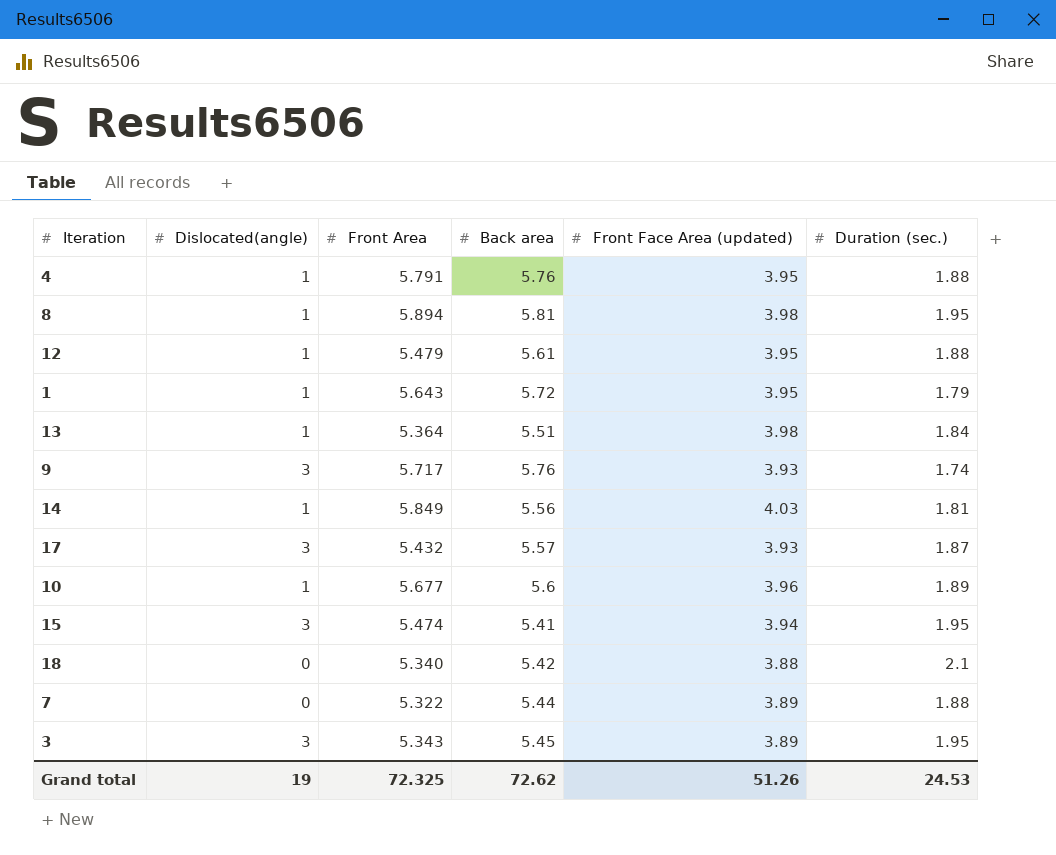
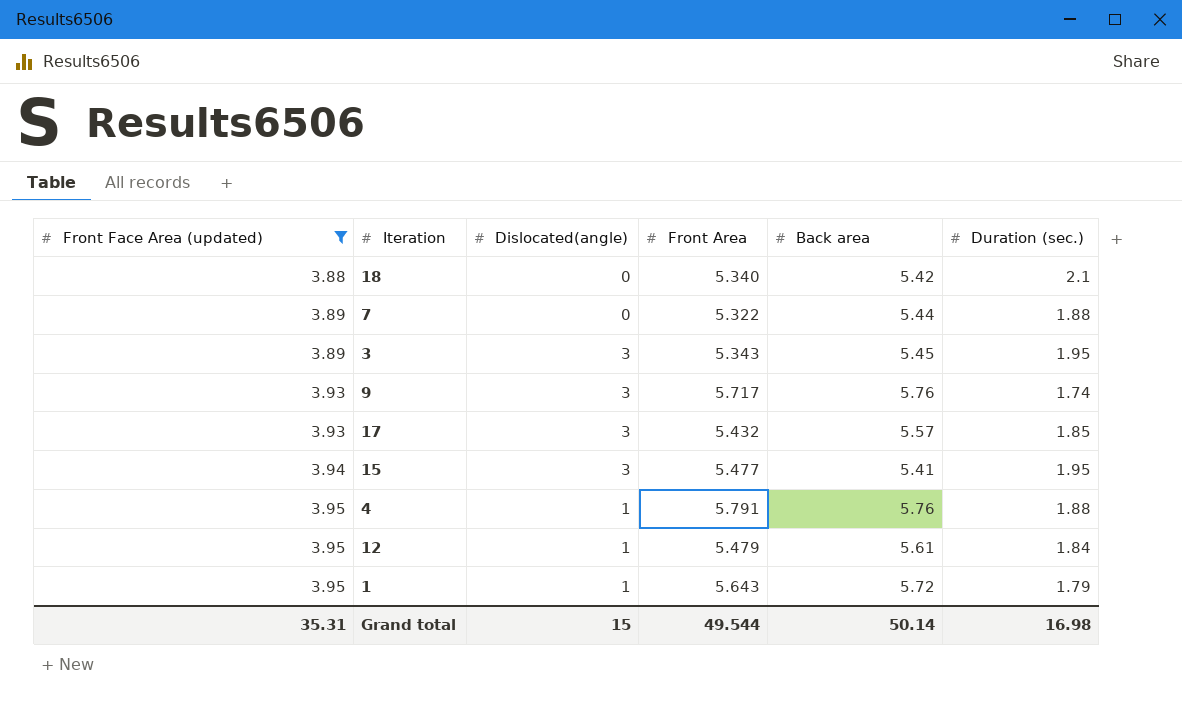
filter: none -> Front Face Area (updated) <= 3.95
row order: none -> Front Face Area (updated) ascending
column Front Face Area (updated) | position: 5 -> 1
17 | Duration (sec.): 1.87 -> 1.85
15 | Front Area: 5.474 -> 5.477
12 | Duration (sec.): 1.88 -> 1.84
Grand total | Front Face Area (updated): 51.26 -> 35.31
Grand total | Dislocated(angle): 19 -> 15
Grand total | Front Area: 72.325 -> 49.544
Grand total | Back area: 72.62 -> 50.14
Grand total | Duration (sec.): 24.53 -> 16.98

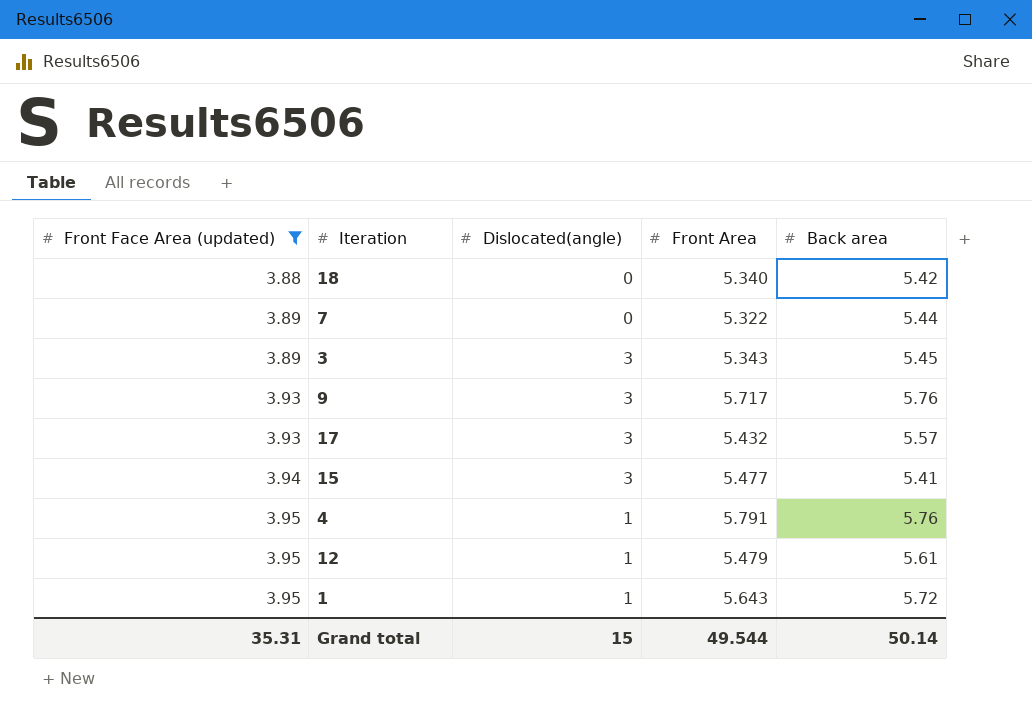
column Duration (sec.) | position: 6 -> none

